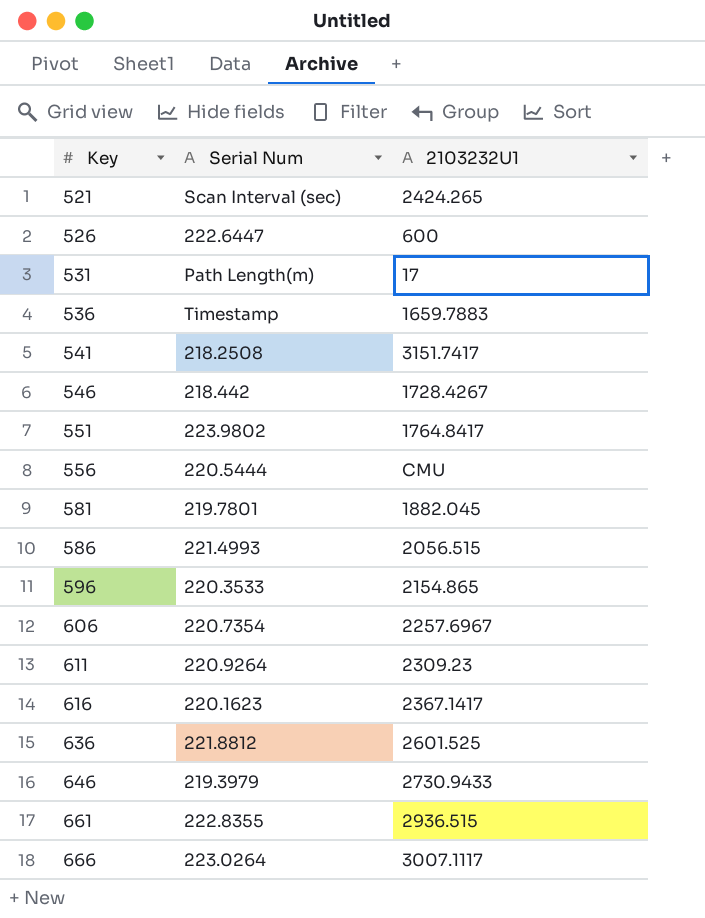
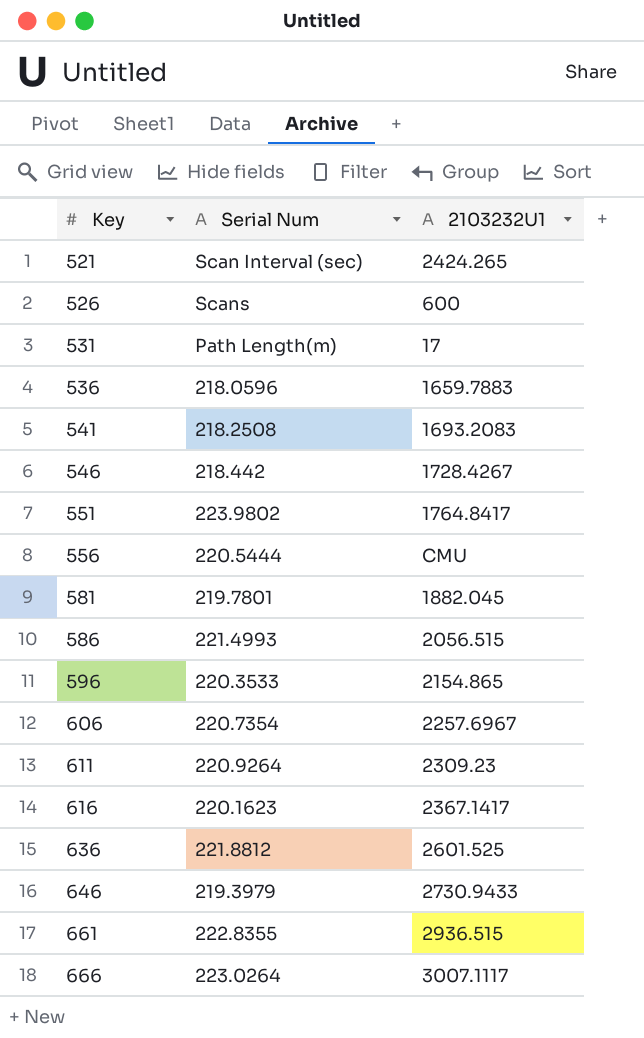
526 | Serial Num: 222.6447 -> Scans
536 | Serial Num: Timestamp -> 218.0596
541 | 2103232U1: 3151.7417 -> 1693.2083

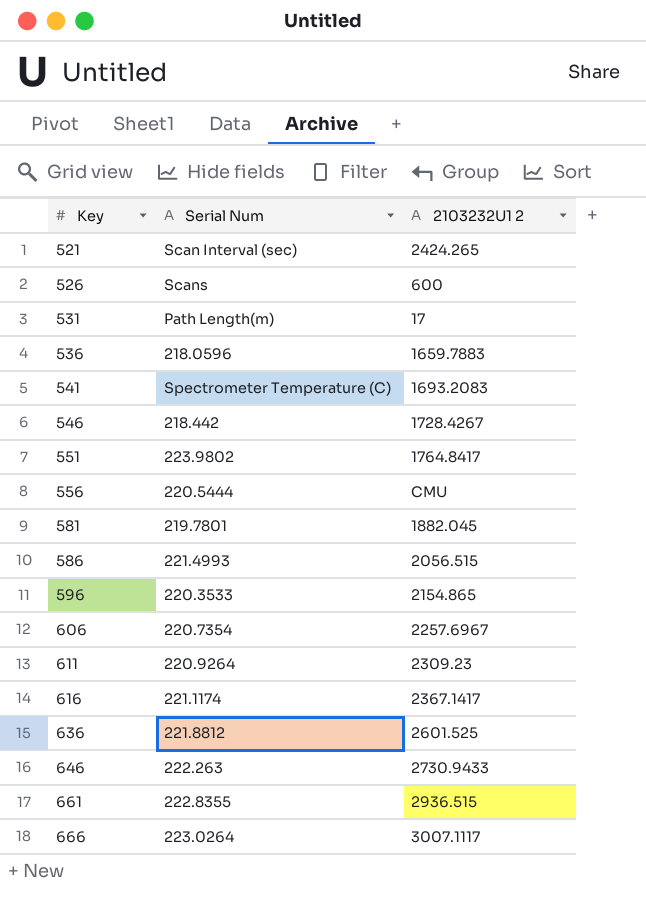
column name: 2103232U1 -> 2103232U1 2
541 | Serial Num: 218.2508 -> Spectrometer Temperature (C)
616 | Serial Num: 220.1623 -> 221.1174
646 | Serial Num: 219.3979 -> 222.263

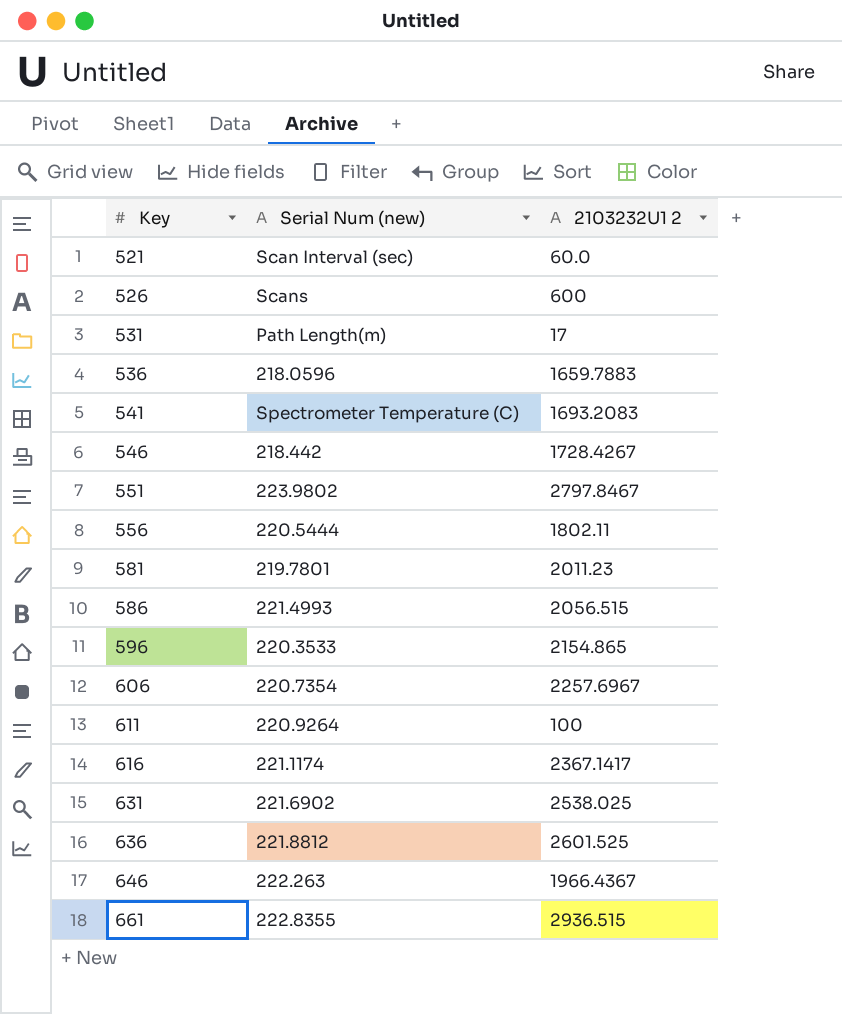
column name: Serial Num -> Serial Num (new)
row 666: 223.0264 | 3007.1117 -> none
521 | 2103232U1 2: 2424.265 -> 60.0
551 | 2103232U1 2: 1764.8417 -> 2797.8467
556 | 2103232U1 2: CMU -> 1802.11
581 | 2103232U1 2: 1882.045 -> 2011.23
611 | 2103232U1 2: 2309.23 -> 100
row 631: none -> 221.6902 | 2538.025
646 | 2103232U1 2: 2730.9433 -> 1966.4367

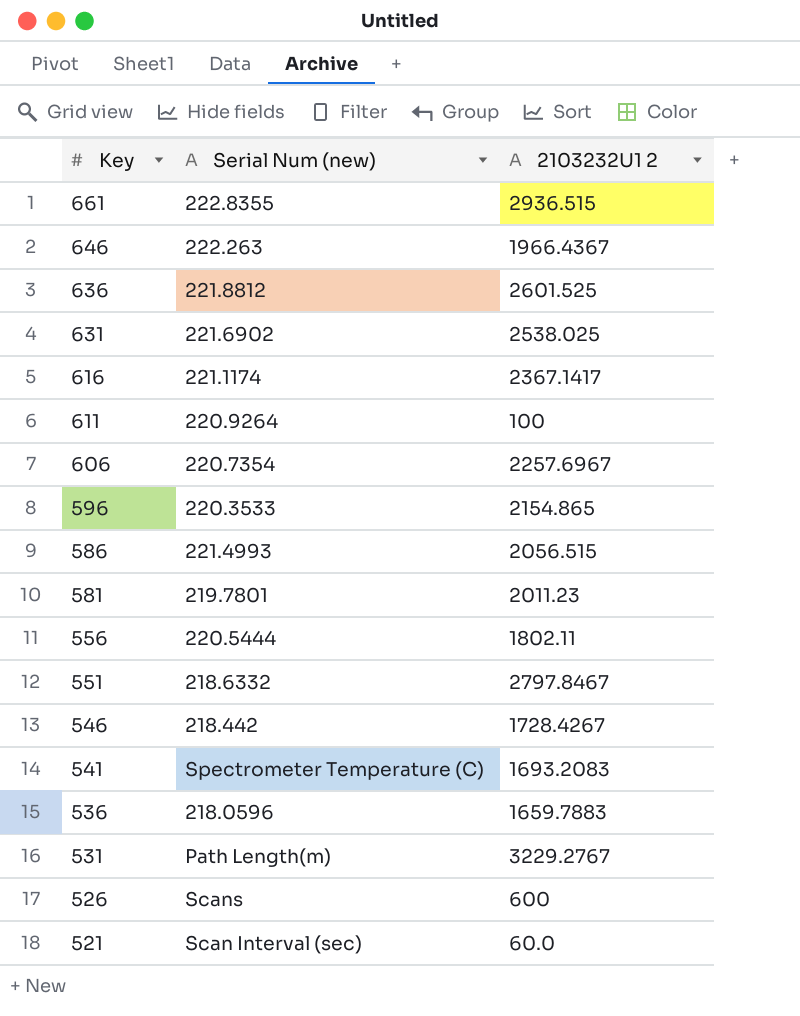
row order: Key ascending -> Key descending
551 | Serial Num (new): 223.9802 -> 218.6332
531 | 2103232U1 2: 17 -> 3229.2767

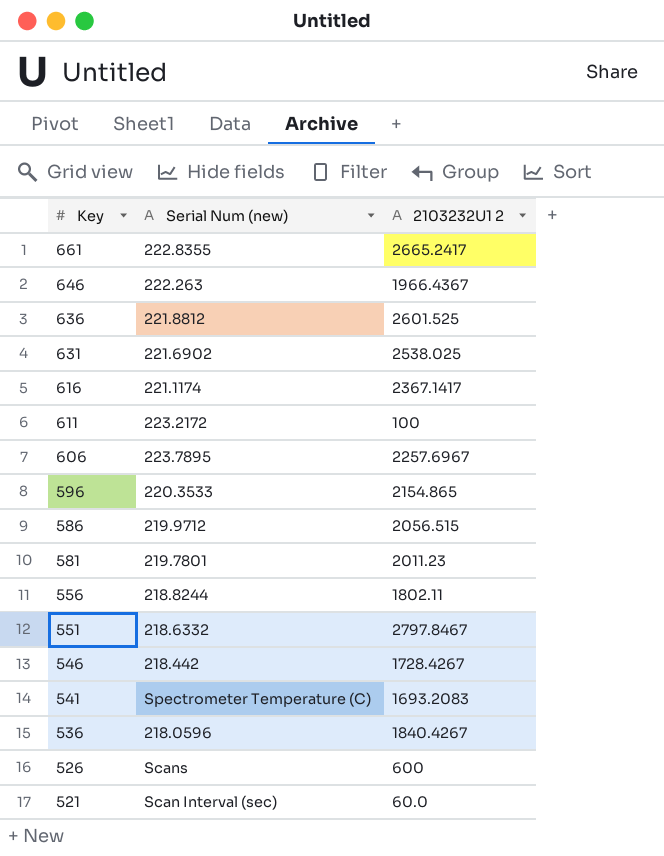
row 531: Path Length(m) | 3229.2767 -> none
661 | 2103232U1 2: 2936.515 -> 2665.2417
611 | Serial Num (new): 220.9264 -> 223.2172
606 | Serial Num (new): 220.7354 -> 223.7895
586 | Serial Num (new): 221.4993 -> 219.9712
556 | Serial Num (new): 220.5444 -> 218.8244
536 | 2103232U1 2: 1659.7883 -> 1840.4267

